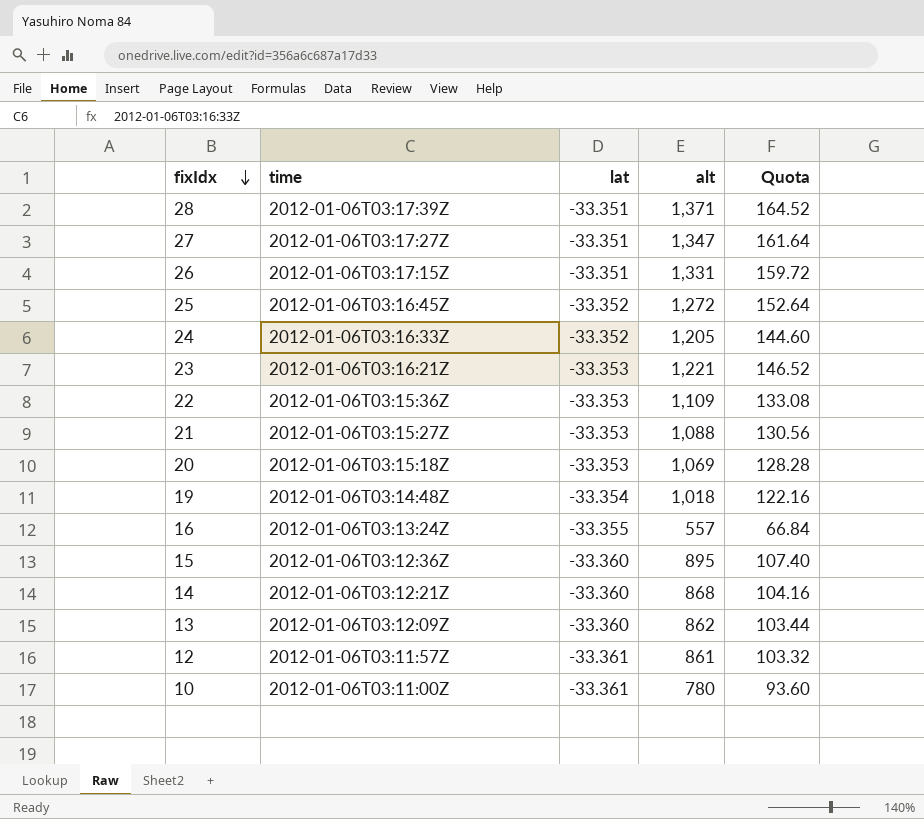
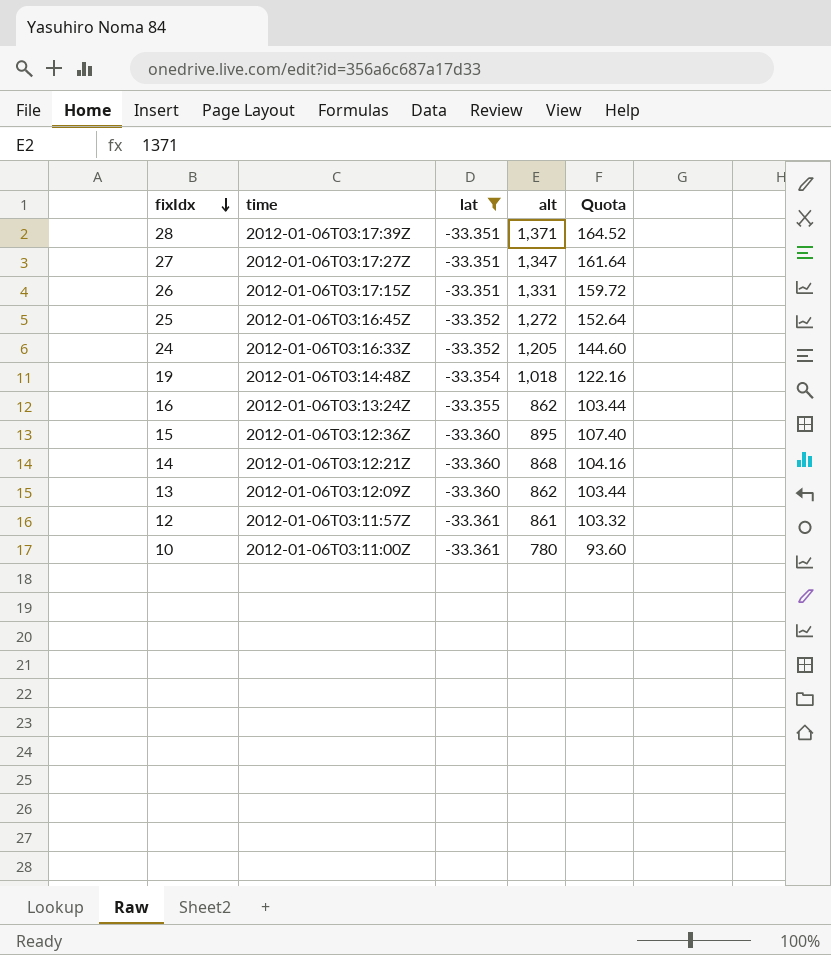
filter: none -> lat != -33.353
16 | alt: 557 -> 862
16 | Quota: 66.84 -> 103.44

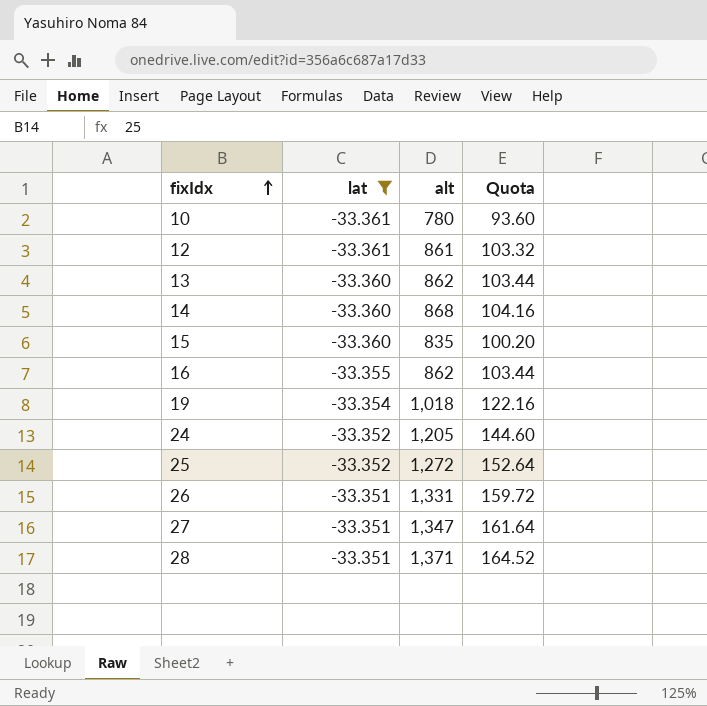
row order: fixIdx descending -> fixIdx ascending
column time | position: 2 -> none
15 | alt: 895 -> 835
15 | Quota: 107.40 -> 100.20

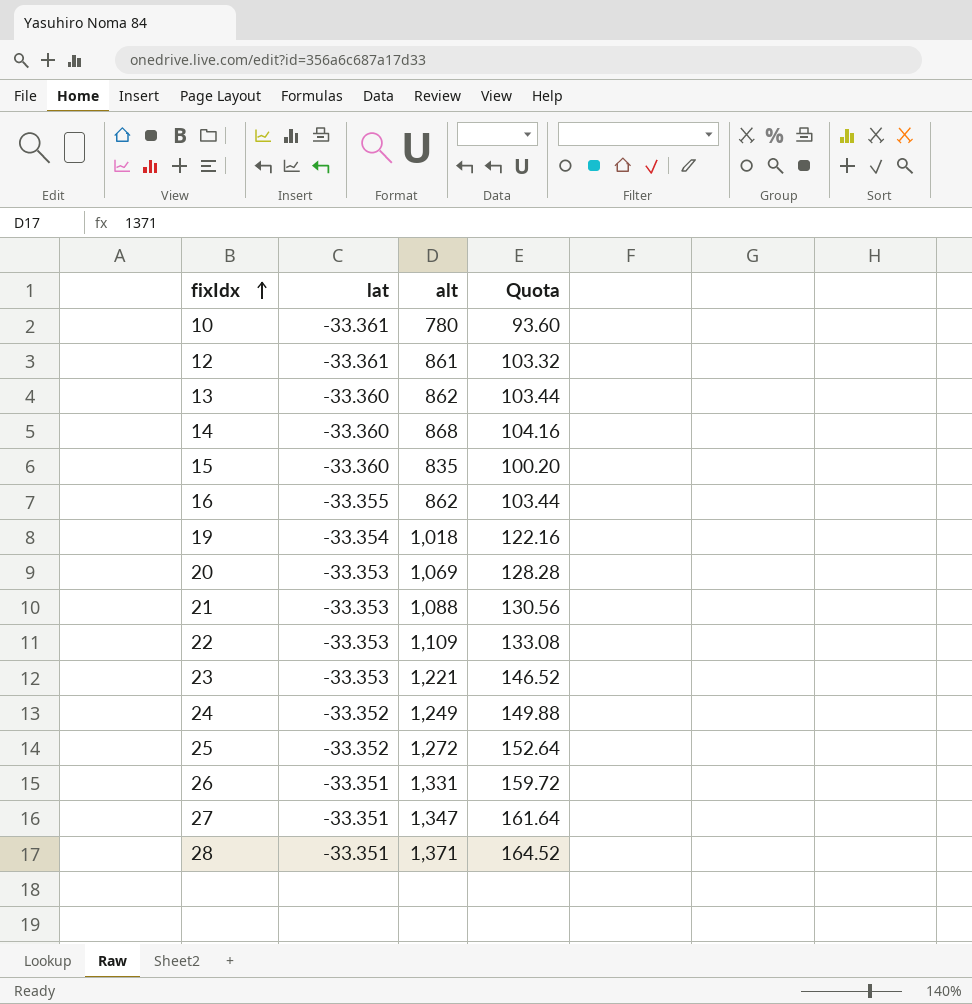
filter: lat != -33.353 -> none
24 | alt: 1,205 -> 1,249
24 | Quota: 144.60 -> 149.88

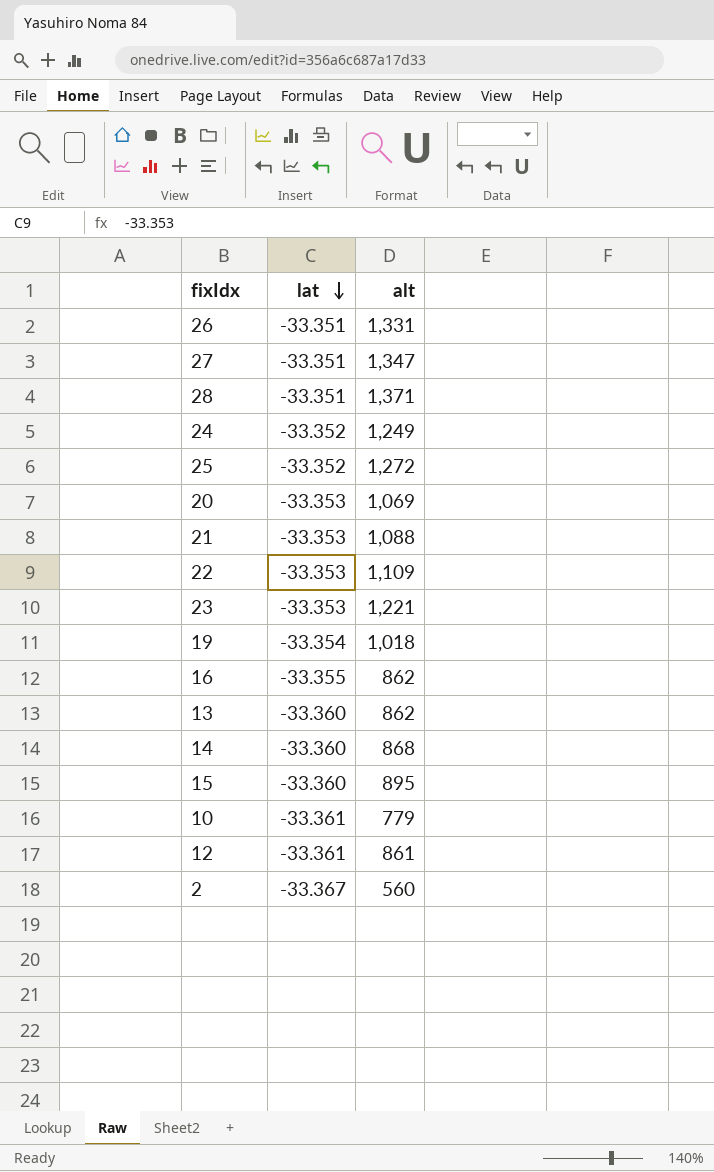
row order: fixIdx ascending -> lat descending
column Quota | formula: [alt] * 0.12 -> none
15 | alt: 835 -> 895
10 | alt: 780 -> 779
row 2: none -> -33.367 | 560

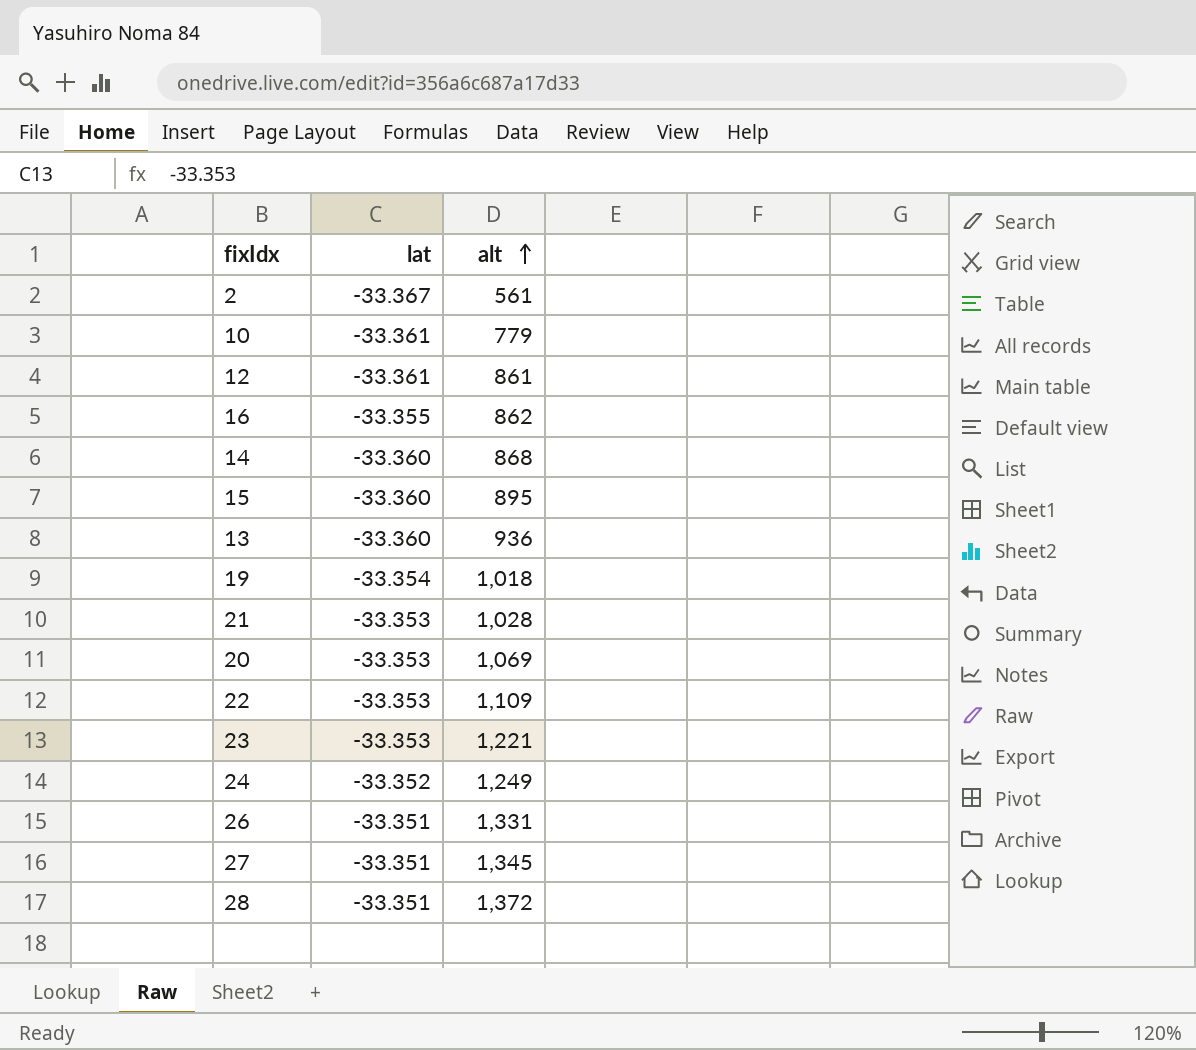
row order: lat descending -> alt ascending
row 25: -33.352 | 1,272 -> none
2 | alt: 560 -> 561
13 | alt: 862 -> 936
21 | alt: 1,088 -> 1,028
27 | alt: 1,347 -> 1,345
28 | alt: 1,371 -> 1,372

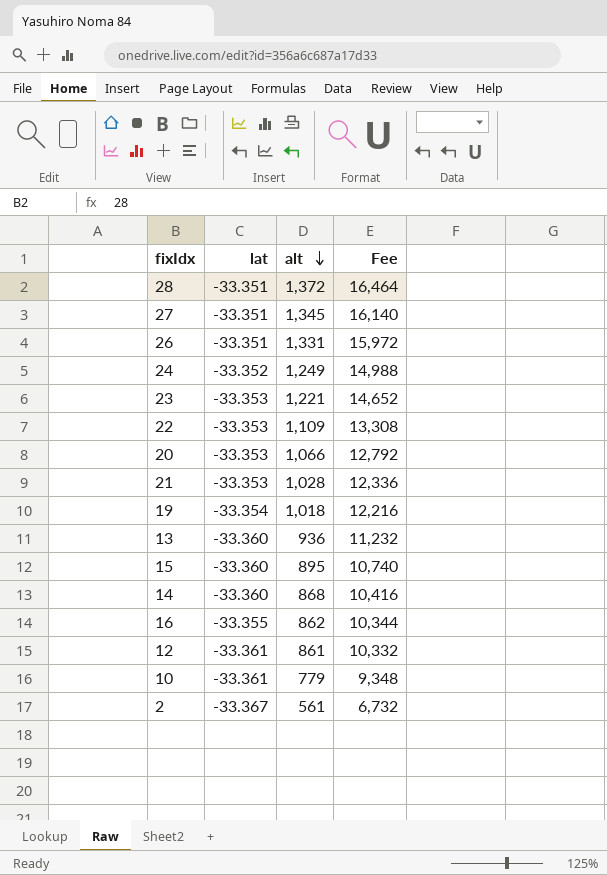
row order: alt ascending -> alt descending
column Fee | formula: none -> [alt] * 12
20 | alt: 1,069 -> 1,066

